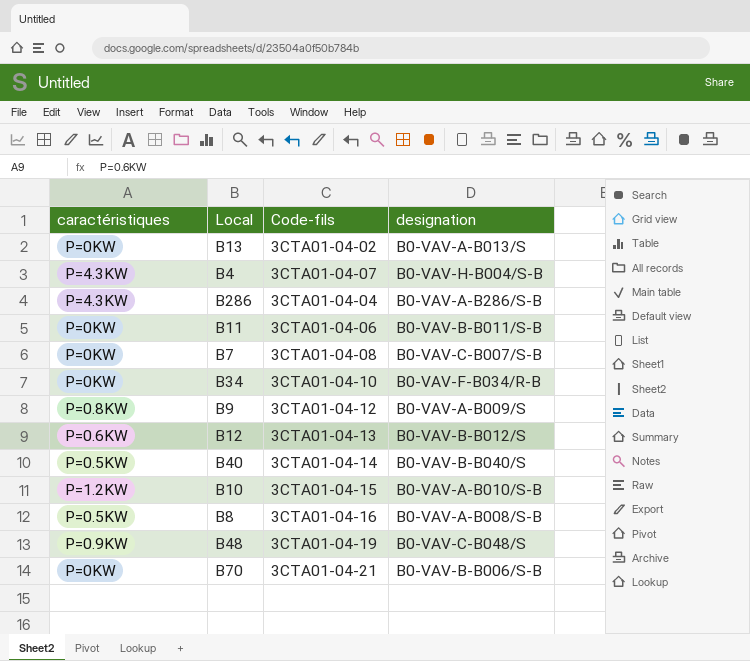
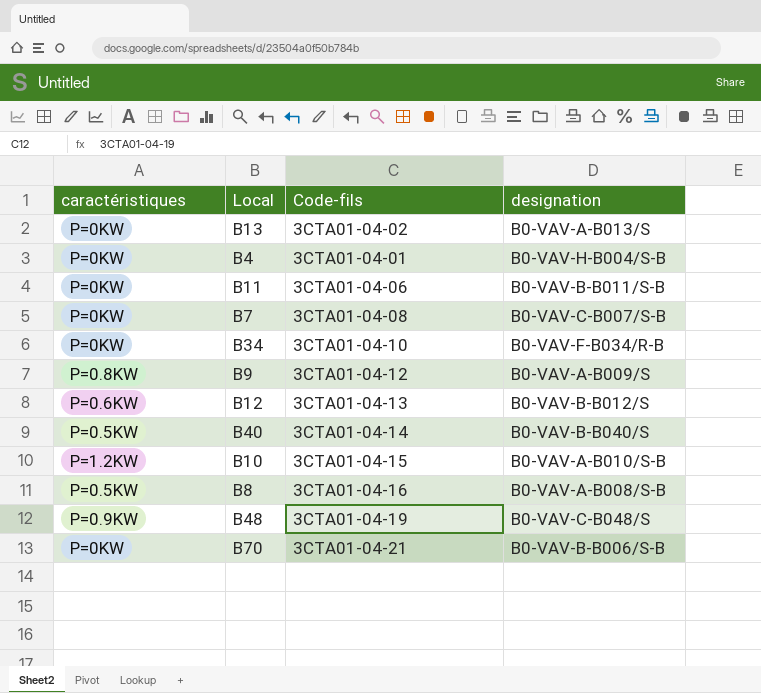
row B286: P=4.3KW | 3CTA01-04-04 | B0-VAV-A-B286/S-B -> none
B4 | caractéristiques: P=4.3KW -> P=0KW
B4 | Code-fils: 3CTA01-04-07 -> 3CTA01-04-01

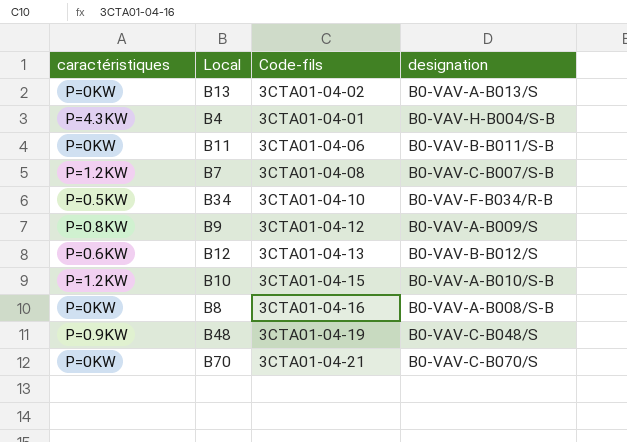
row B40: P=0.5KW | 3CTA01-04-14 | B0-VAV-B-B040/S -> none
B4 | caractéristiques: P=0KW -> P=4.3KW
B7 | caractéristiques: P=0KW -> P=1.2KW
B34 | caractéristiques: P=0KW -> P=0.5KW
B8 | caractéristiques: P=0.5KW -> P=0KW
B70 | designation: B0-VAV-B-B006/S-B -> B0-VAV-C-B070/S

